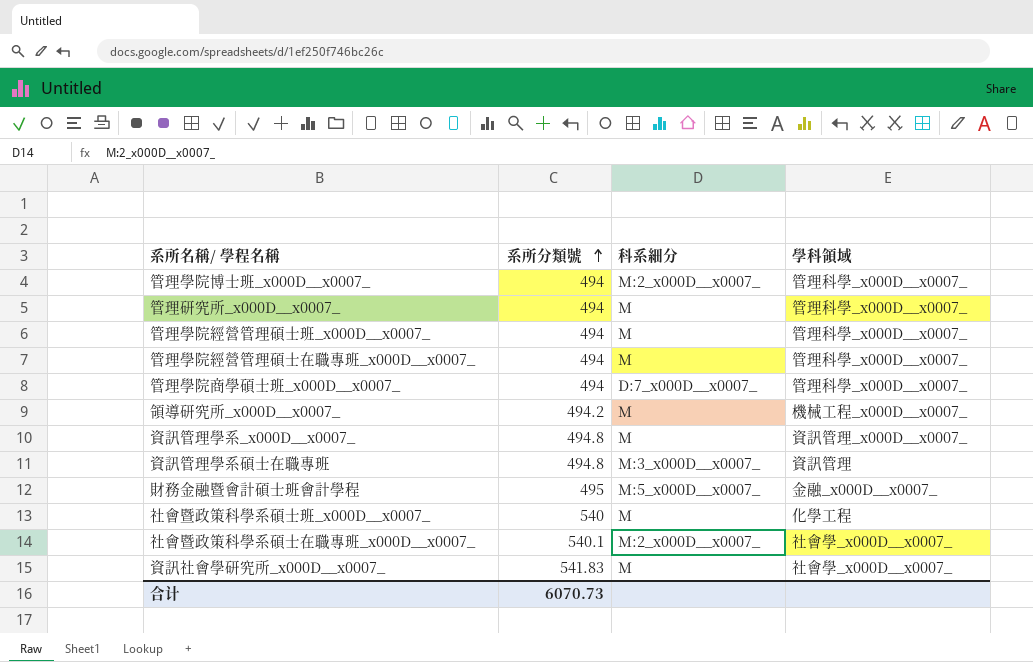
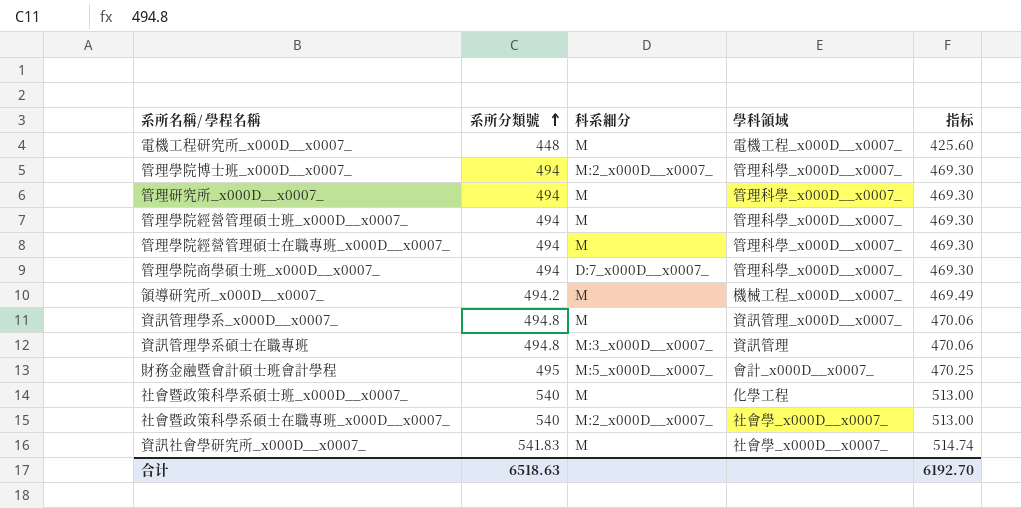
column 指标 | formula: none -> [系所分類號] * 0.95
row 電機工程研究所_x000D__x0007_: none -> 448 | M | 電機工程_x000D__x0007_ | 425.60
財務金融暨會計碩士班會計學程 | 學科領域: 金融_x000D__x0007_ -> 會計_x000D__x0007_
社會暨政策科學系碩士在職專班_x000D__x0007_ | 系所分類號: 540.1 -> 540
合计 | 系所分類號: 6070.73 -> 6518.63

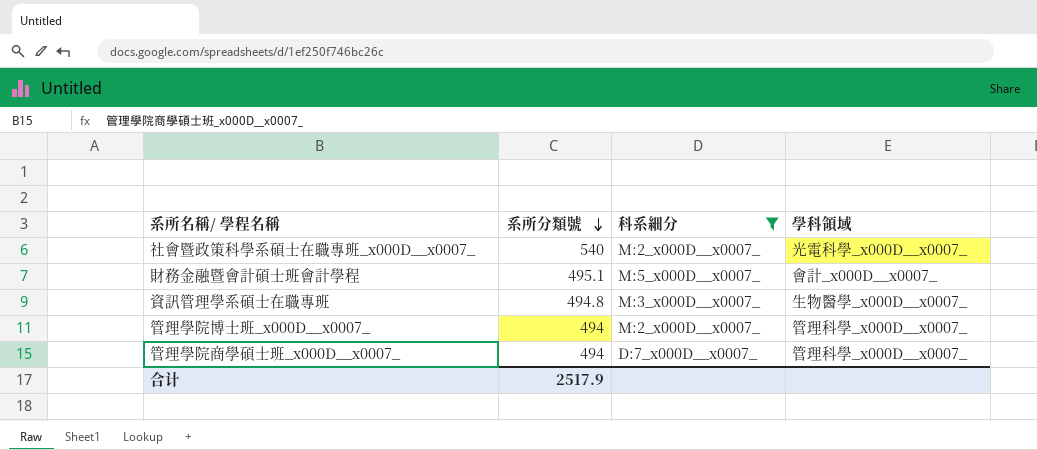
filter: none -> 科系細分 != M
row order: 系所分類號 ascending -> 系所分類號 descending
column 指标 | formula: [系所分類號] * 0.95 -> none
社會暨政策科學系碩士在職專班_x000D__x0007_ | 學科領域: 社會學_x000D__x0007_ -> 光電科學_x000D__x0007_
財務金融暨會計碩士班會計學程 | 系所分類號: 495 -> 495.1
資訊管理學系碩士在職專班 | 學科領域: 資訊管理 -> 生物醫學_x000D__x0007_
合计 | 系所分類號: 6518.63 -> 2517.9

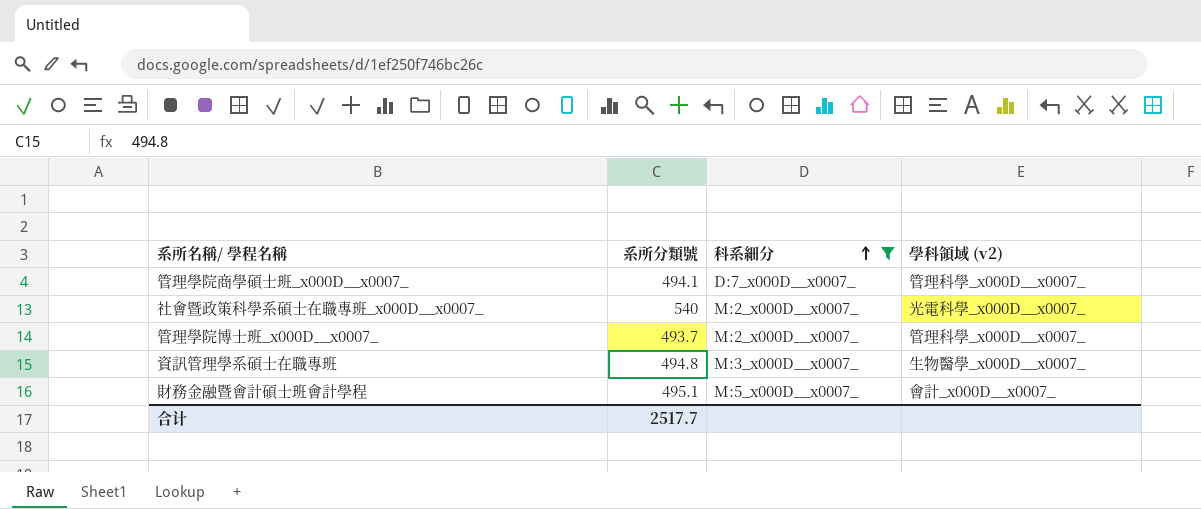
row order: 系所分類號 descending -> 科系細分 ascending
column name: 學科領域 -> 學科領域 (v2)
管理學院商學碩士班_x000D__x0007_ | 系所分類號: 494 -> 494.1
管理學院博士班_x000D__x0007_ | 系所分類號: 494 -> 493.7
合计 | 系所分類號: 2517.9 -> 2517.7

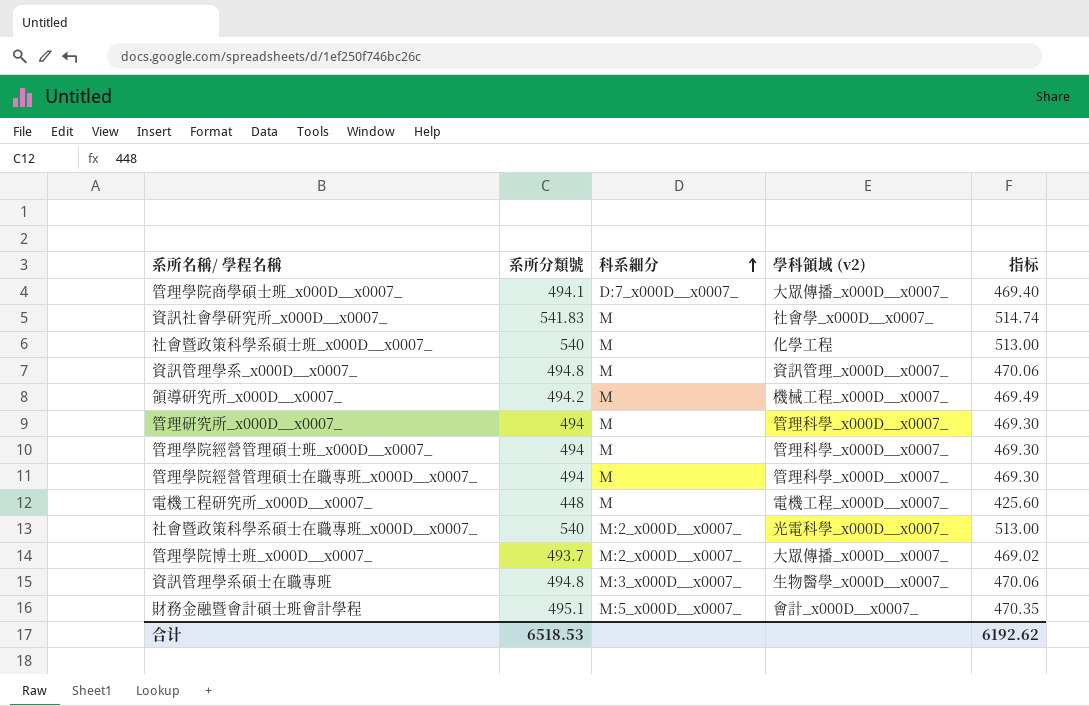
filter: 科系細分 != M -> none
column 指标 | formula: none -> [系所分類號] * 0.95
管理學院商學碩士班_x000D__x0007_ | 學科領域 (v2): 管理科學_x000D__x0007_ -> 大眾傳播_x000D__x0007_
管理學院博士班_x000D__x0007_ | 學科領域 (v2): 管理科學_x000D__x0007_ -> 大眾傳播_x000D__x0007_
合计 | 系所分類號: 2517.7 -> 6518.53

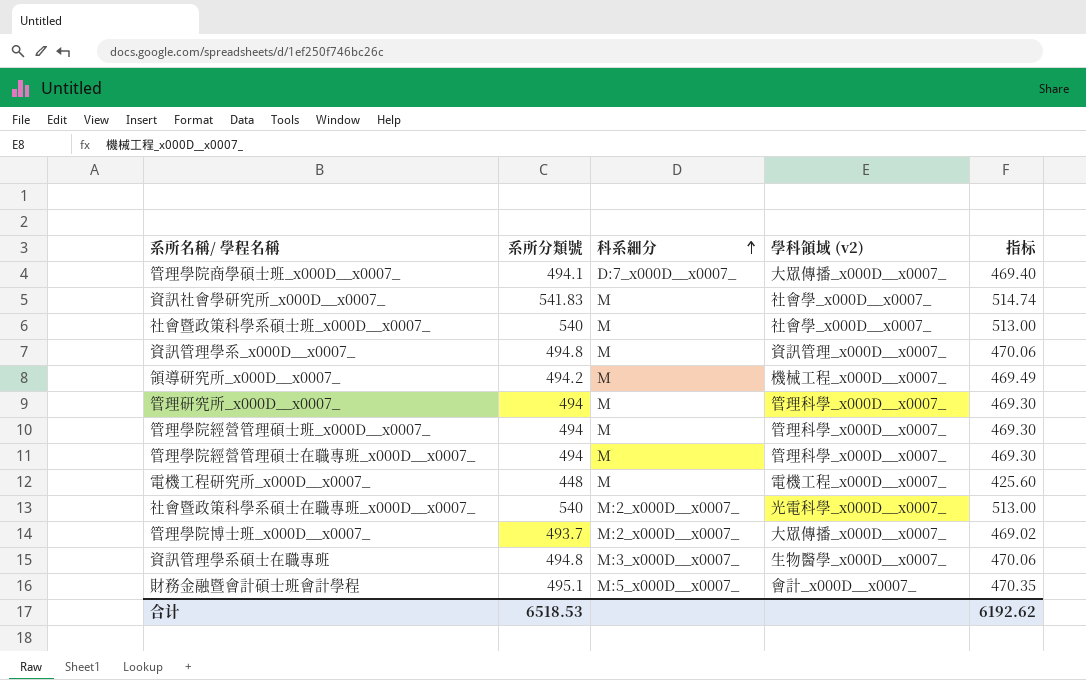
社會暨政策科學系碩士班_x000D__x0007_ | 學科領域 (v2): 化學工程 -> 社會學_x000D__x0007_

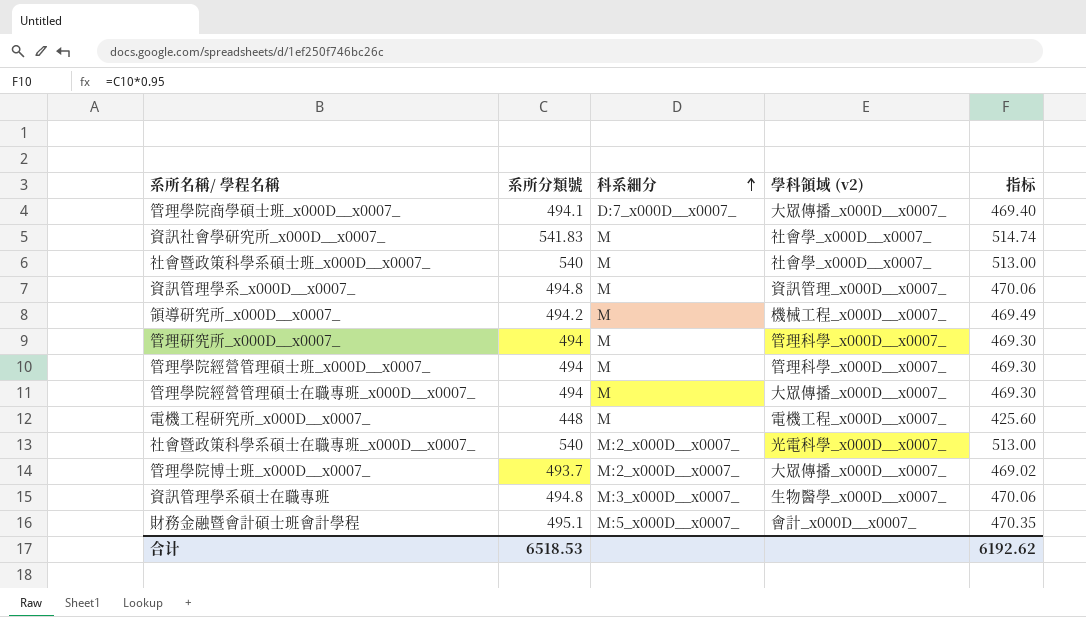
管理學院經營管理碩士在職專班_x000D__x0007_ | 學科領域 (v2): 管理科學_x000D__x0007_ -> 大眾傳播_x000D__x0007_

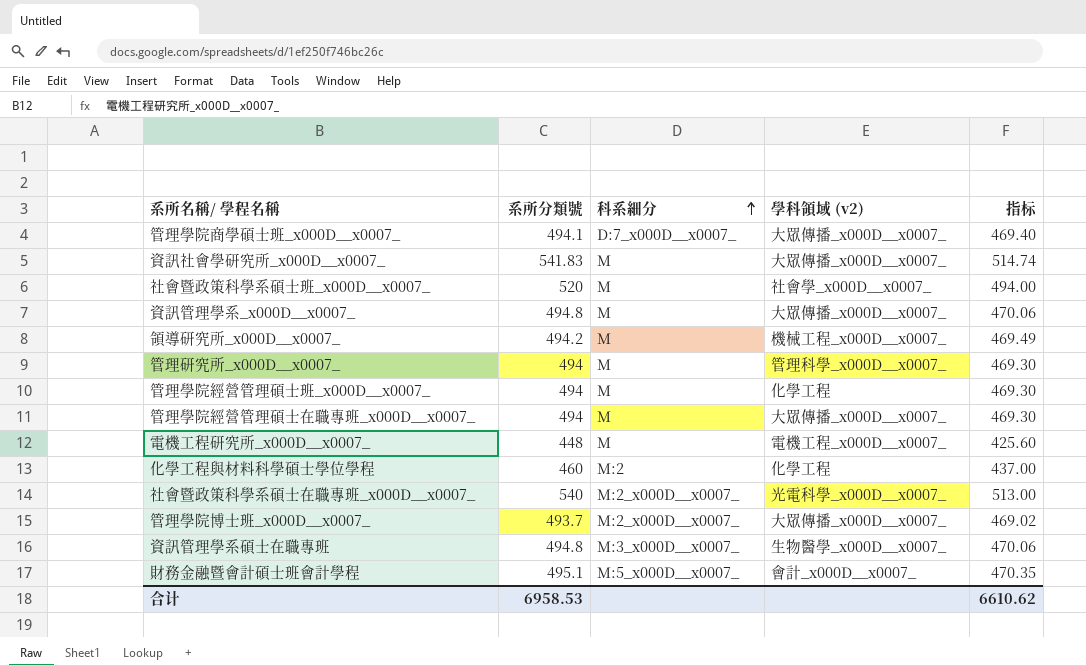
資訊社會學研究所_x000D__x0007_ | 學科領域 (v2): 社會學_x000D__x0007_ -> 大眾傳播_x000D__x0007_
社會暨政策科學系碩士班_x000D__x0007_ | 系所分類號: 540 -> 520
社會暨政策科學系碩士班_x000D__x0007_ | 指标: 513.00 -> 494.00
資訊管理學系_x000D__x0007_ | 學科領域 (v2): 資訊管理_x000D__x0007_ -> 大眾傳播_x000D__x0007_
管理學院經營管理碩士班_x000D__x0007_ | 學科領域 (v2): 管理科學_x000D__x0007_ -> 化學工程
row 化學工程與材料科學碩士學位學程: none -> 460 | M:2 | 化學工程 | 437.00
合计 | 系所分類號: 6518.53 -> 6958.53
合计 | 指标: 6192.62 -> 6610.62

